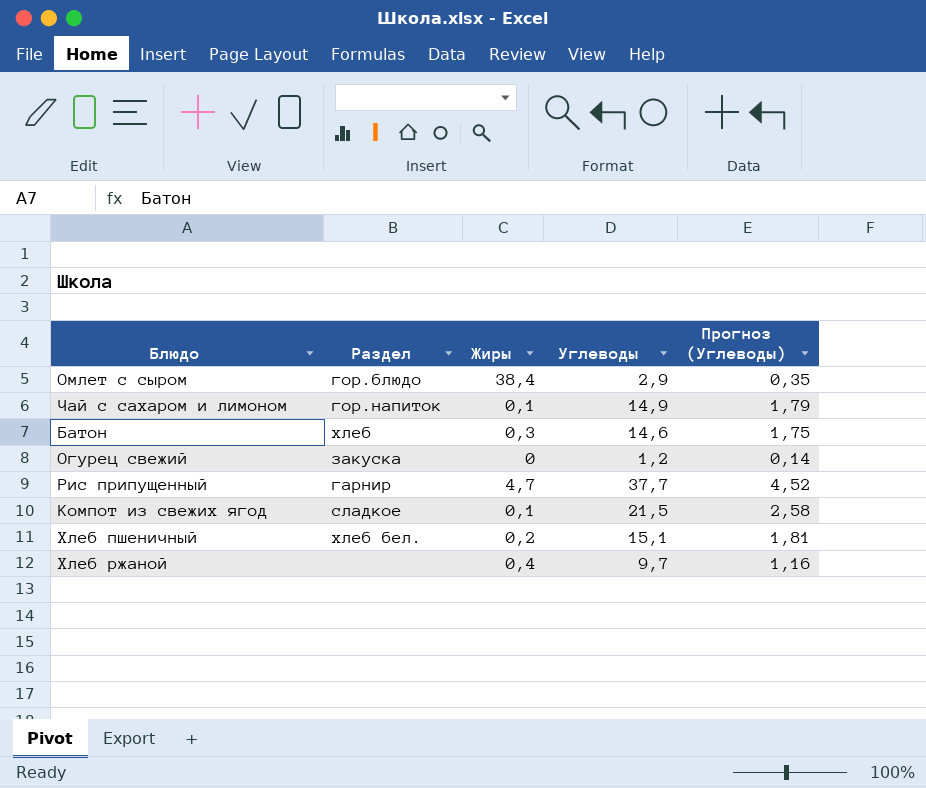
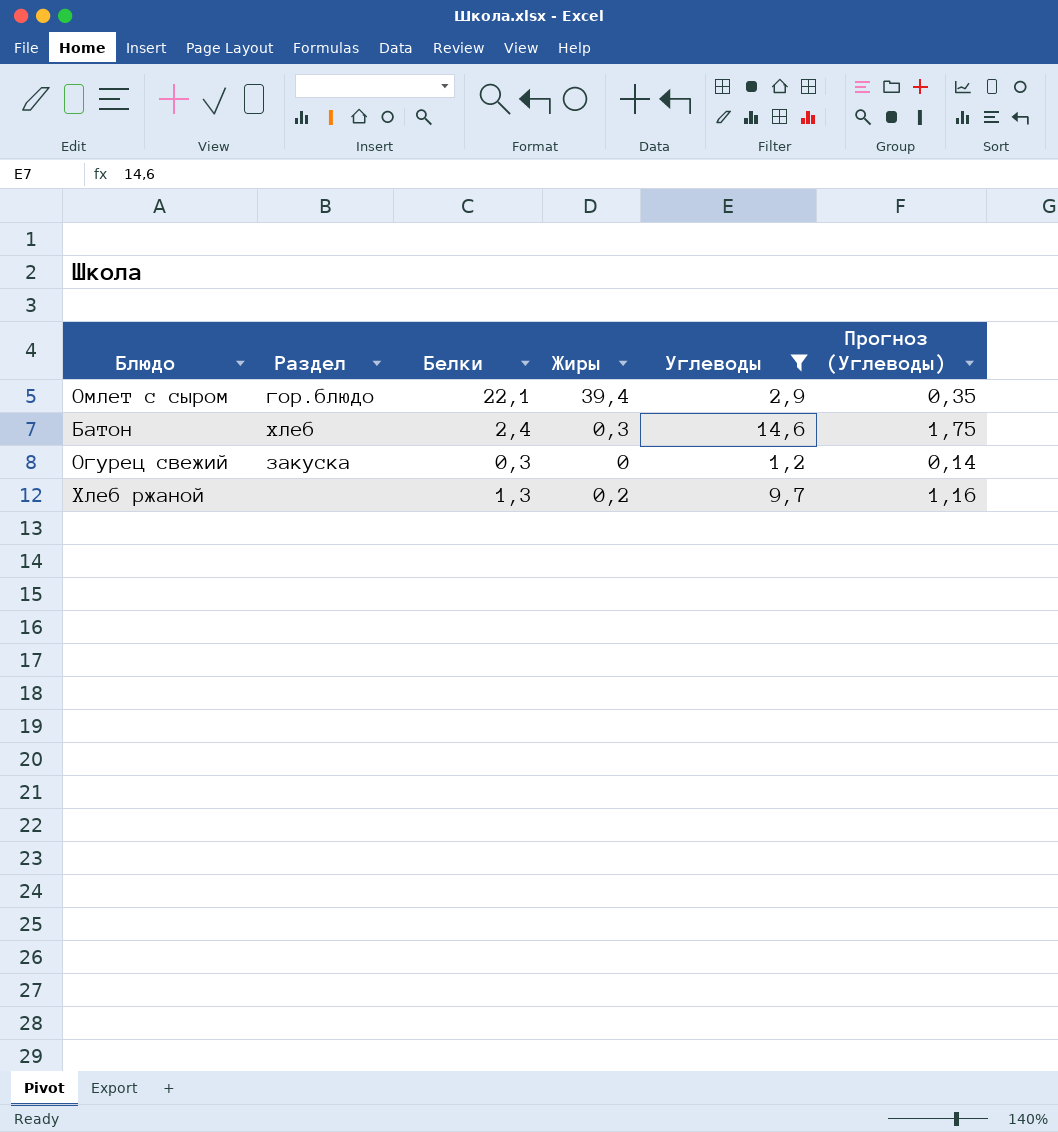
filter: none -> Углеводы <= 14,6
column Белки | position: none -> 3
Омлет с сыром | Жиры: 38,4 -> 39,4
Хлеб ржаной | Жиры: 0,4 -> 0,2

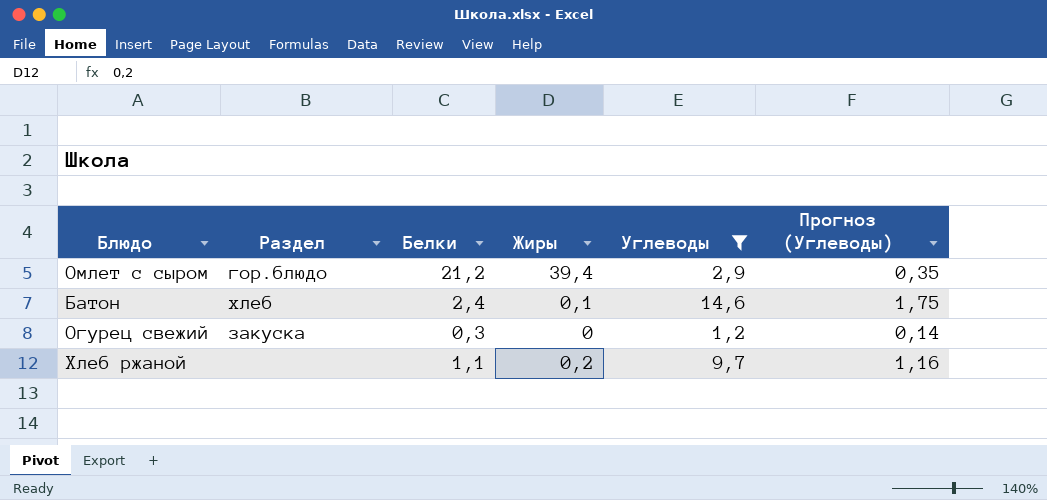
Омлет с сыром | Белки: 22,1 -> 21,2
Батон | Жиры: 0,3 -> 0,1
Хлеб ржаной | Белки: 1,3 -> 1,1

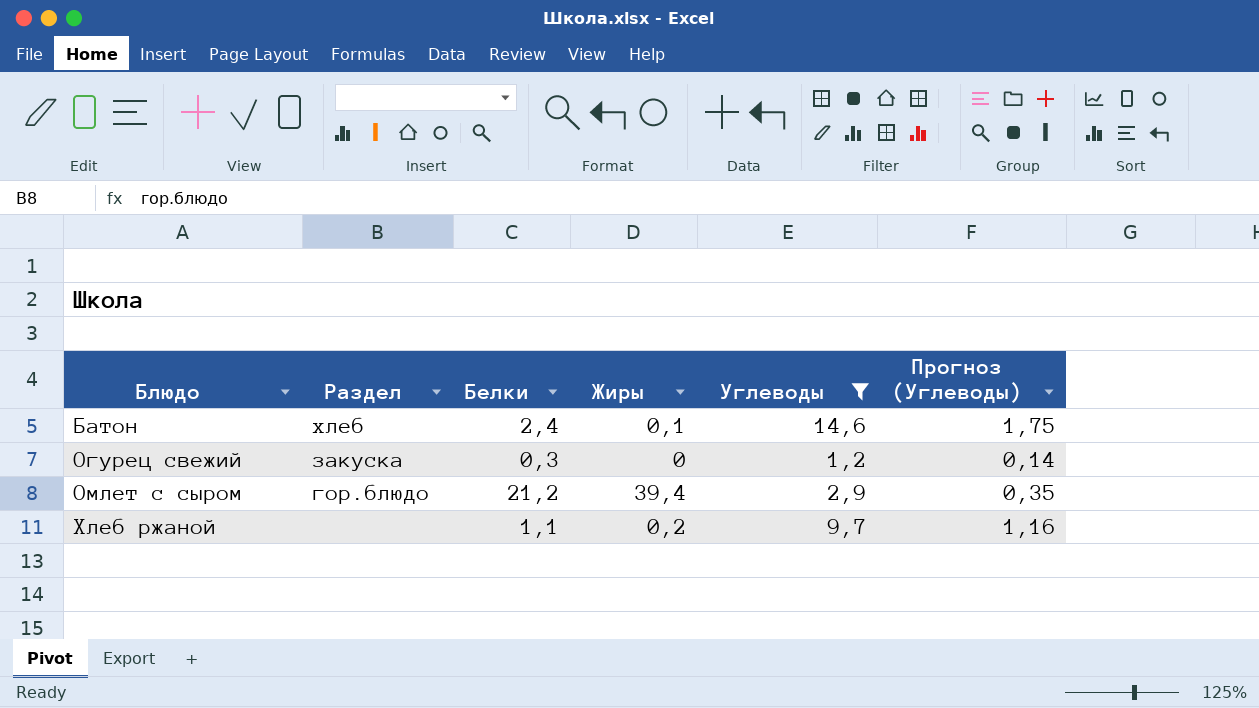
row order: none -> Блюдо ascending

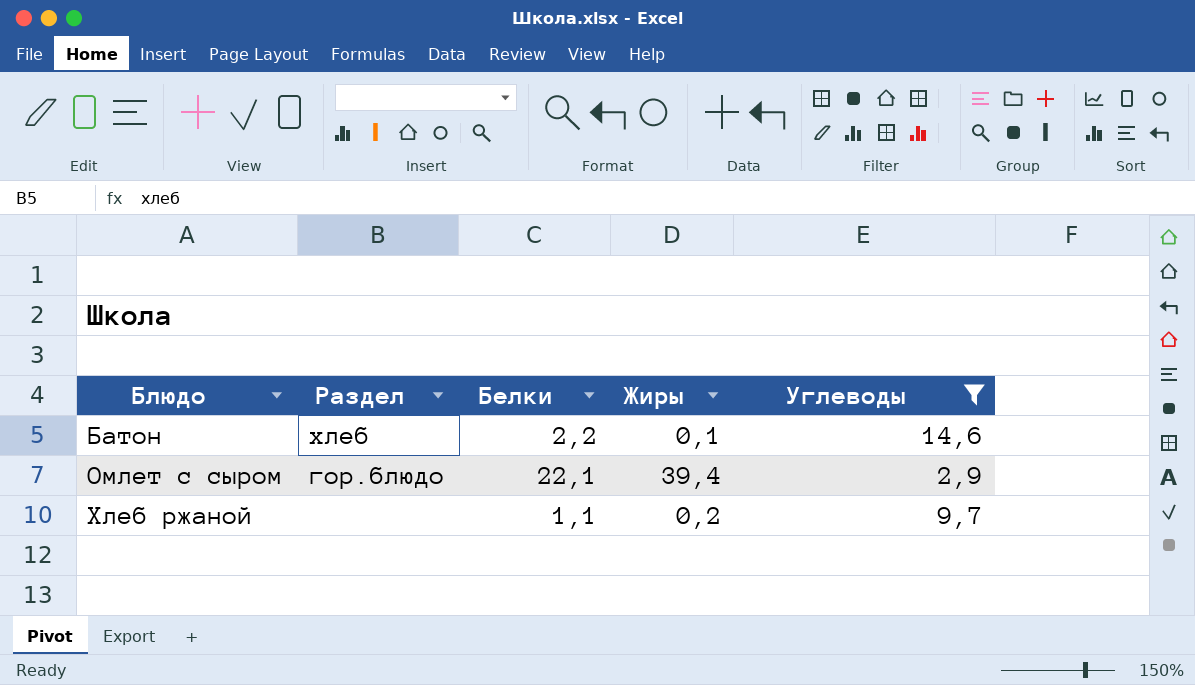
column Прогноз (Углеводы) | formula: [Углеводы] * 0,12 -> none
row Огурец свежий: закуска | 0,3 | 0 | 1,2 | 0,14 -> none
Батон | Белки: 2,4 -> 2,2
Омлет с сыром | Белки: 21,2 -> 22,1

